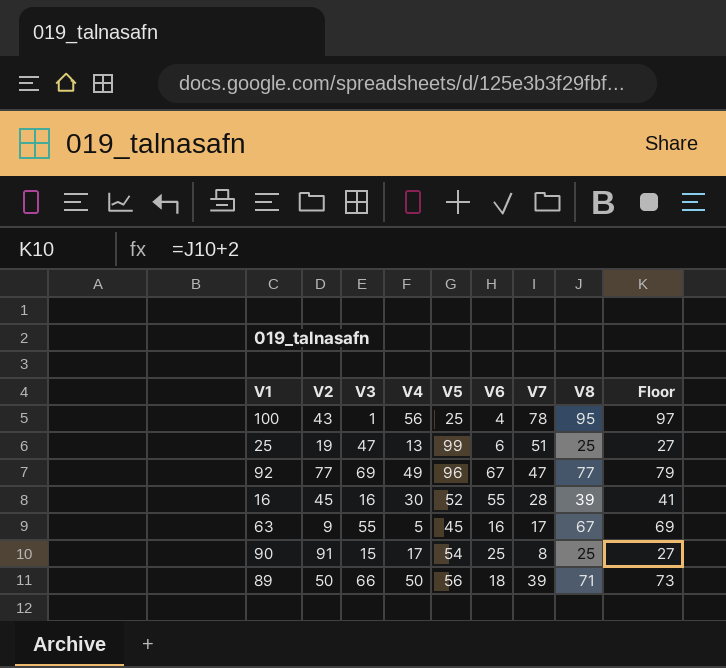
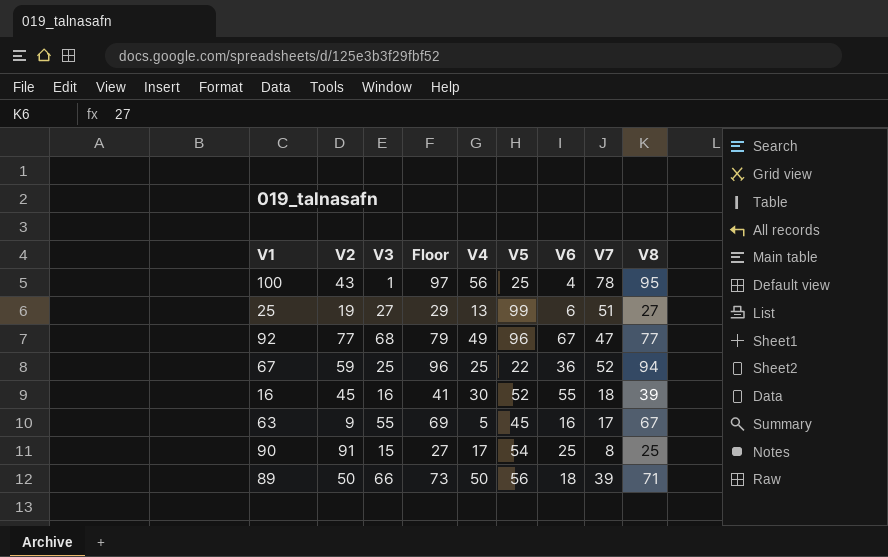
column Floor | position: 9 -> 4
25 | V3: 47 -> 27
25 | Floor: 27 -> 29
25 | V8: 25 -> 27
92 | V3: 69 -> 68
row 67: none -> 59 | 25 | 96 | 25 | 22 | 36 | 52 | 94
16 | V7: 28 -> 18

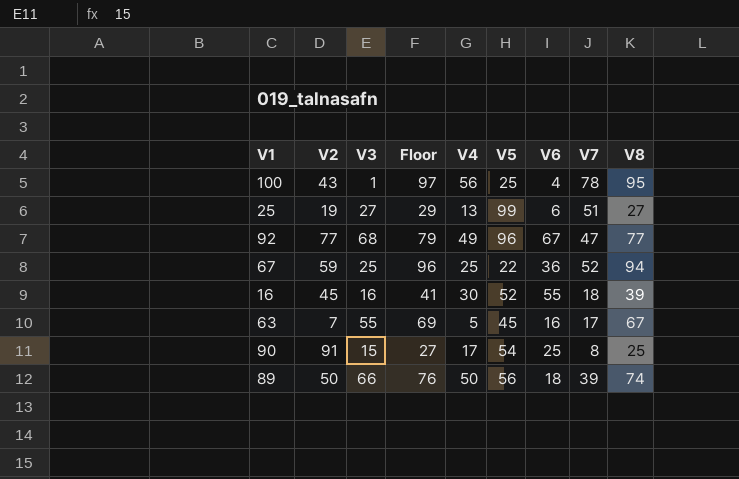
63 | V2: 9 -> 7
89 | Floor: 73 -> 76
89 | V8: 71 -> 74

